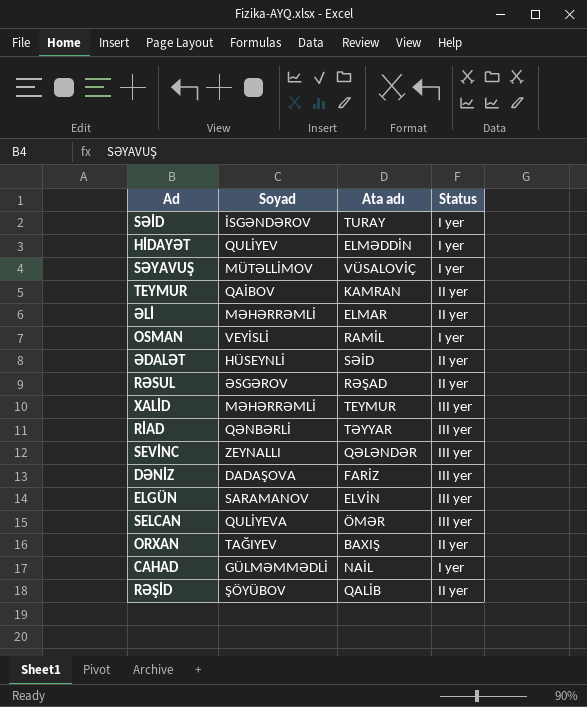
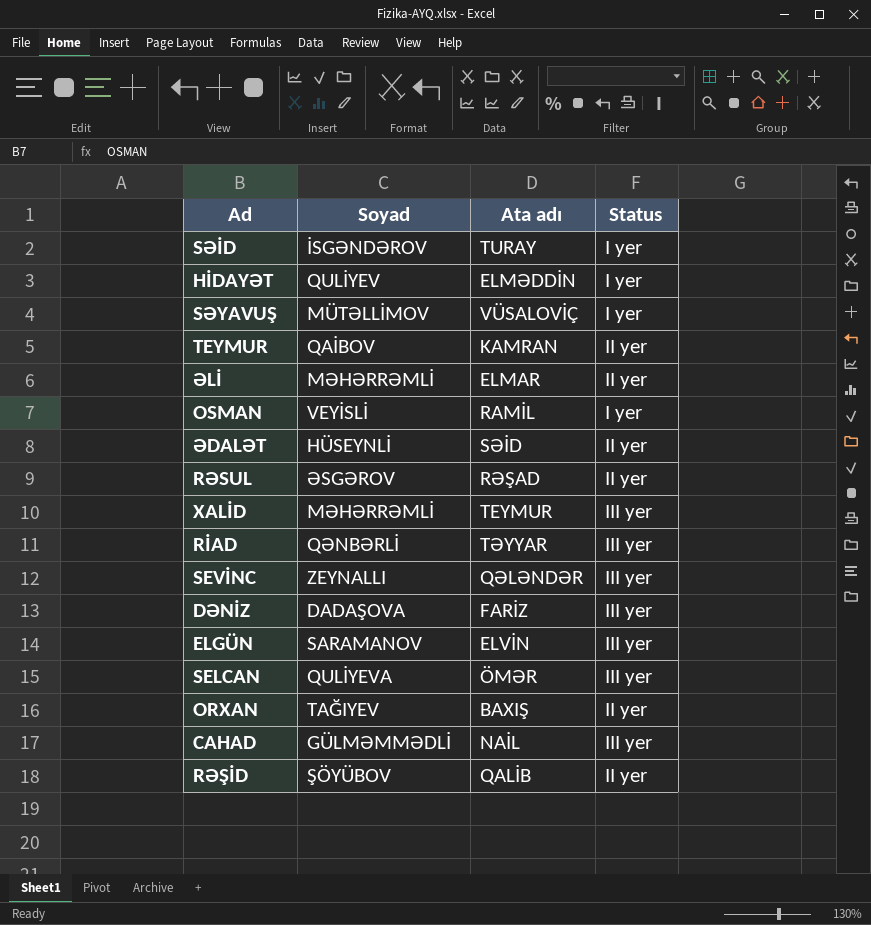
CAHAD | Status: I yer -> III yer

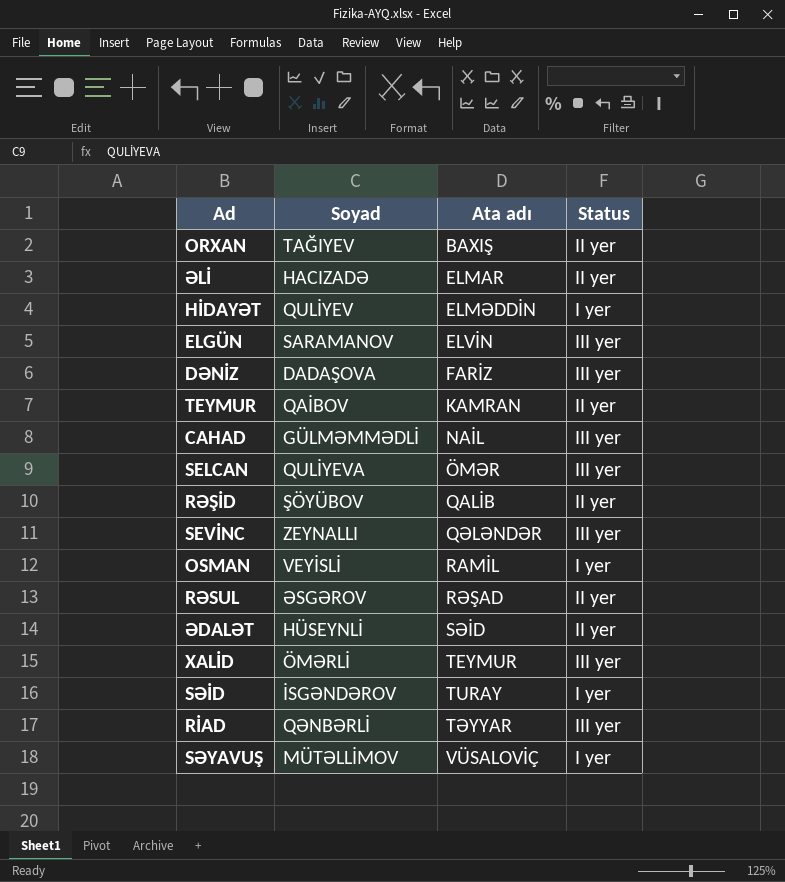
row order: none -> Ata adı ascending
ƏLİ | Soyad: MƏHƏRRƏMLİ -> HACIZADƏ
XALİD | Soyad: MƏHƏRRƏMLİ -> ÖMƏRLİ

